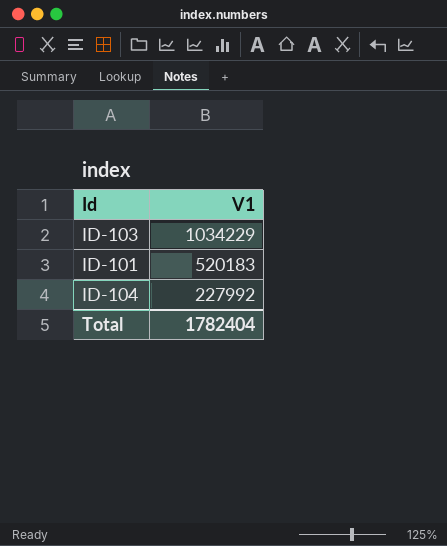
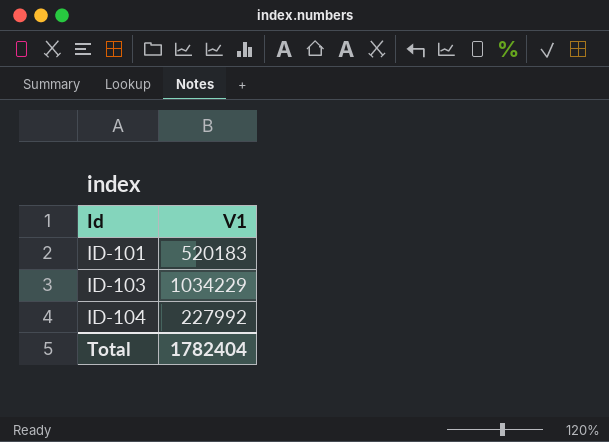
row order: V1 descending -> Id ascending

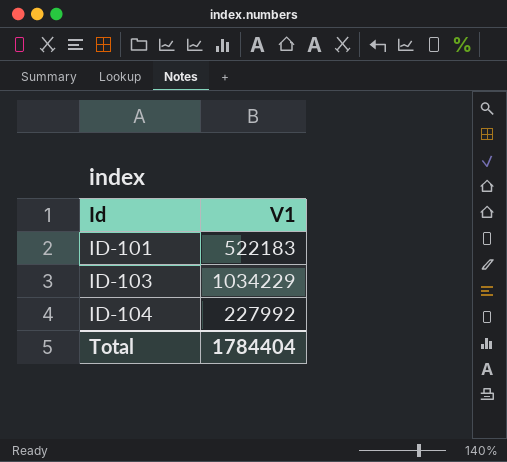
ID-101 | V1: 520183 -> 522183
Total | V1: 1782404 -> 1784404

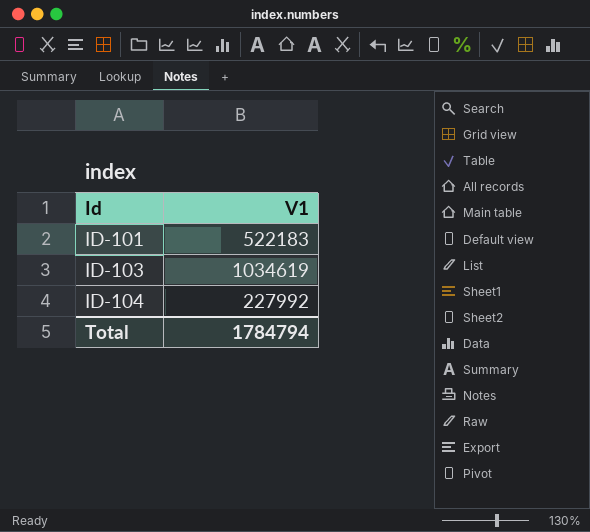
ID-103 | V1: 1034229 -> 1034619
Total | V1: 1784404 -> 1784794

